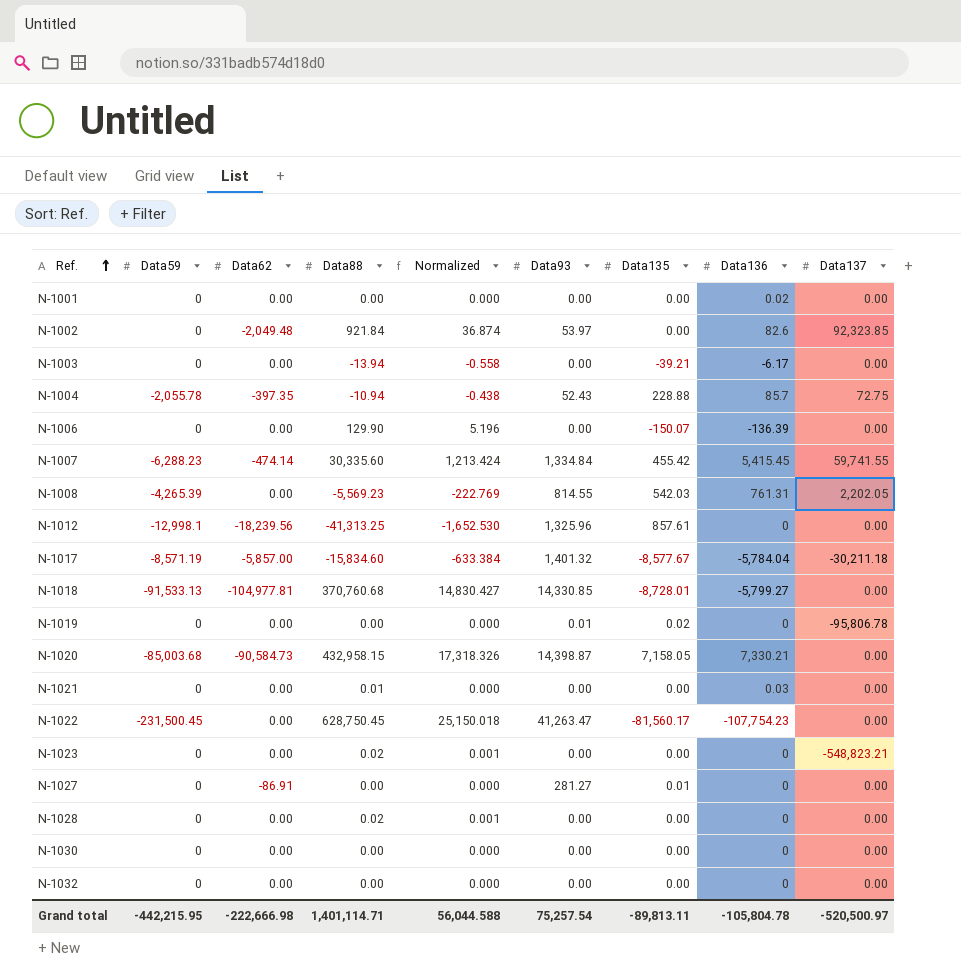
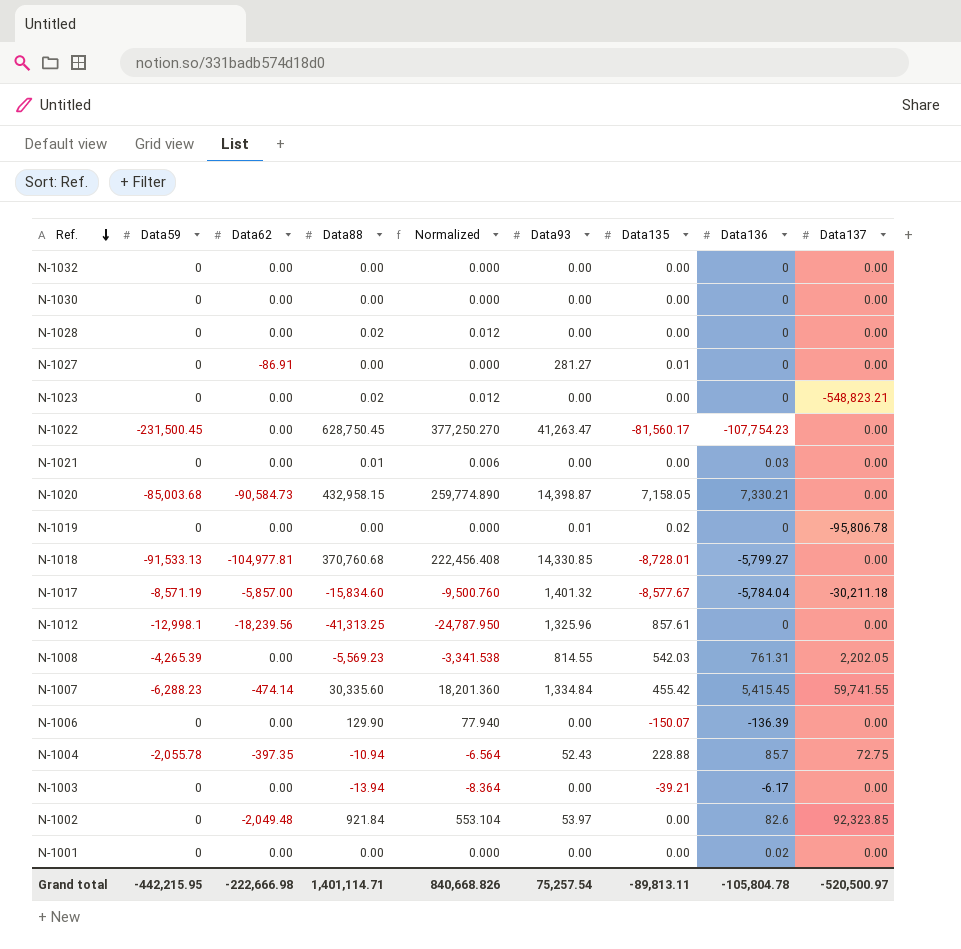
row order: Ref. ascending -> Ref. descending
column Normalized | formula: [Data88] * 0.04 -> [Data88] * 0.6
Grand total | Normalized: 56,044.588 -> 840,668.826

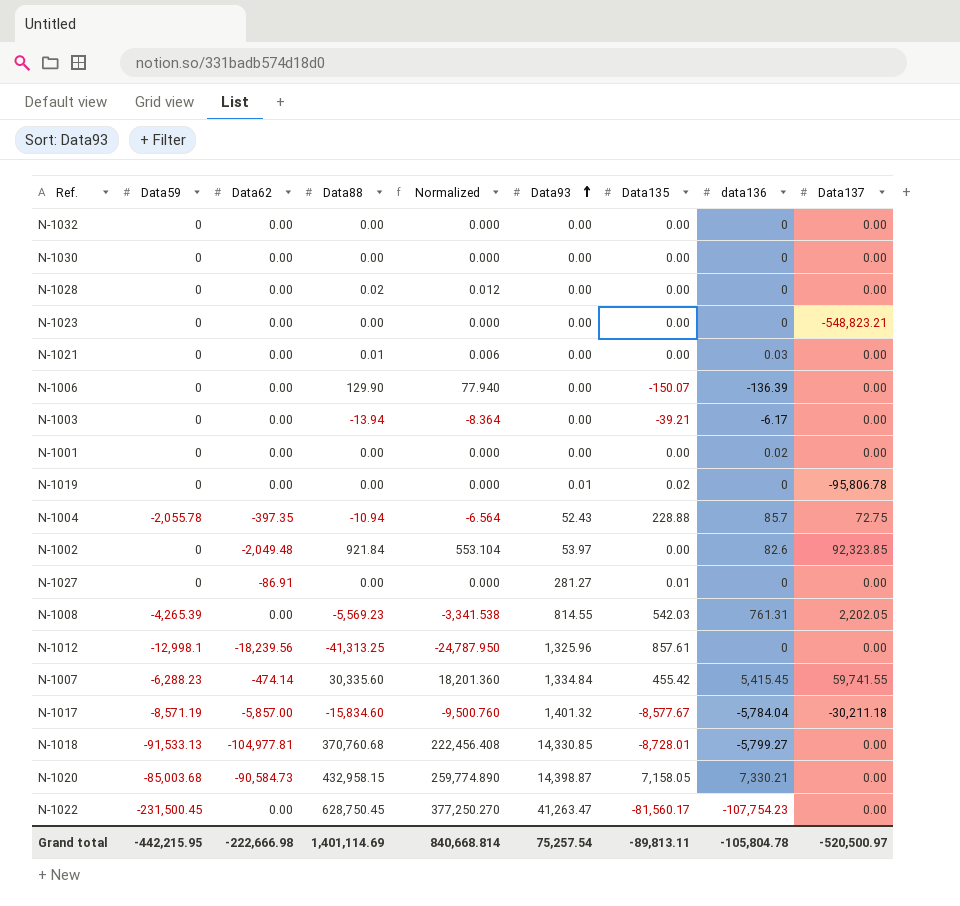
row order: Ref. descending -> Data93 ascending
column name: Data136 -> data136
N-1023 | Data88: 0.02 -> 0.00
N-1023 | Normalized: 0.012 -> 0.000
Grand total | Data88: 1,401,114.71 -> 1,401,114.69
Grand total | Normalized: 840,668.826 -> 840,668.814

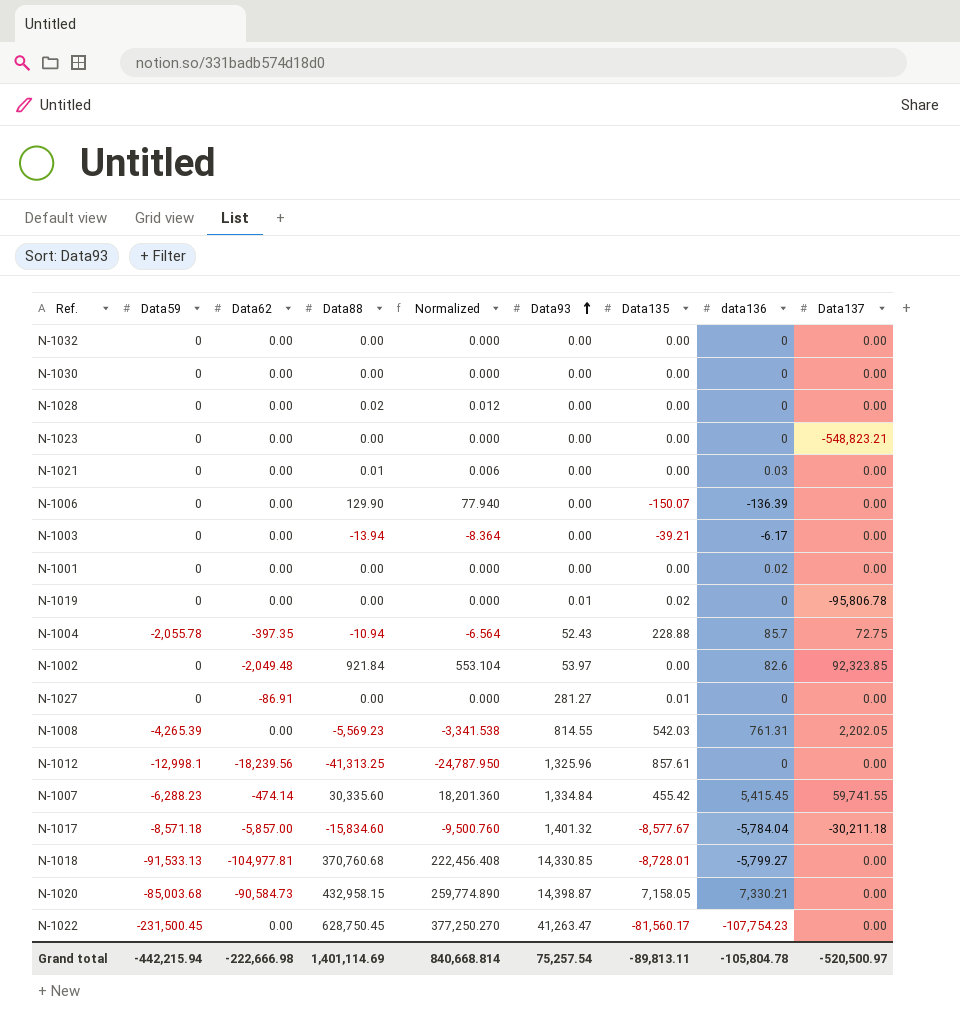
N-1017 | Data59: -8,571.19 -> -8,571.18
Grand total | Data59: -442,215.95 -> -442,215.94

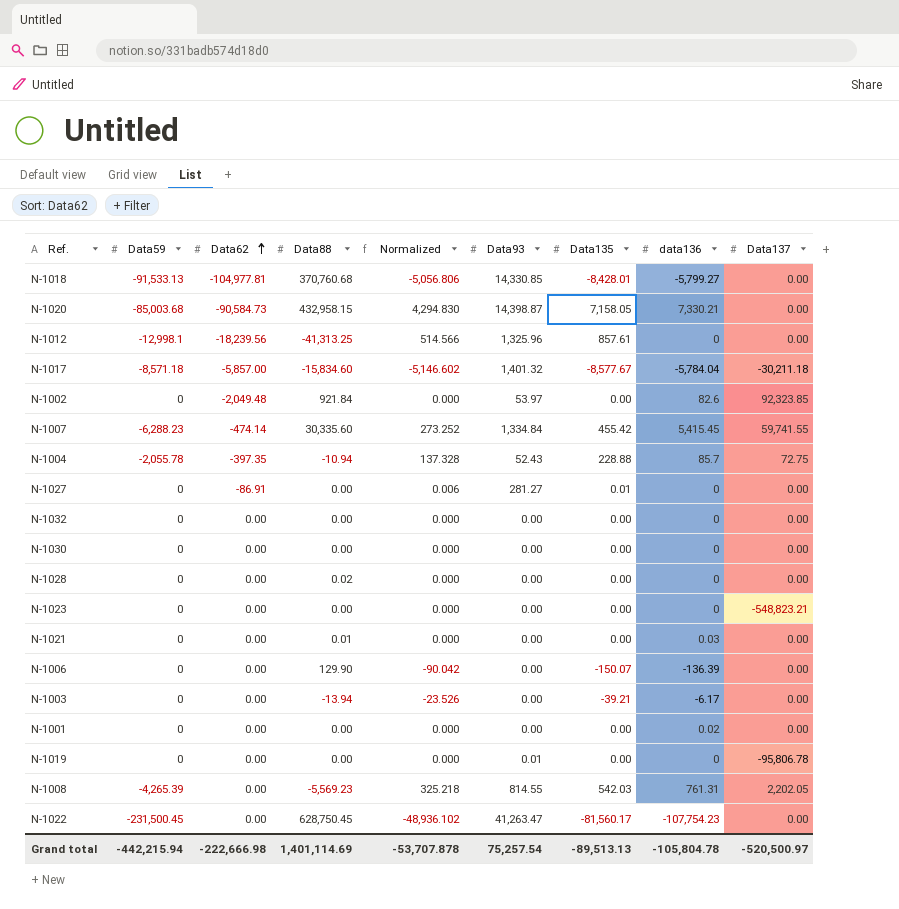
row order: Data93 ascending -> Data62 ascending
column Normalized | formula: [Data88] * 0.6 -> [Data135] * 0.6
N-1018 | Data135: -8,728.01 -> -8,428.01
N-1019 | Data135: 0.02 -> 0.00
Grand total | Normalized: 840,668.814 -> -53,707.878
Grand total | Data135: -89,813.11 -> -89,513.13

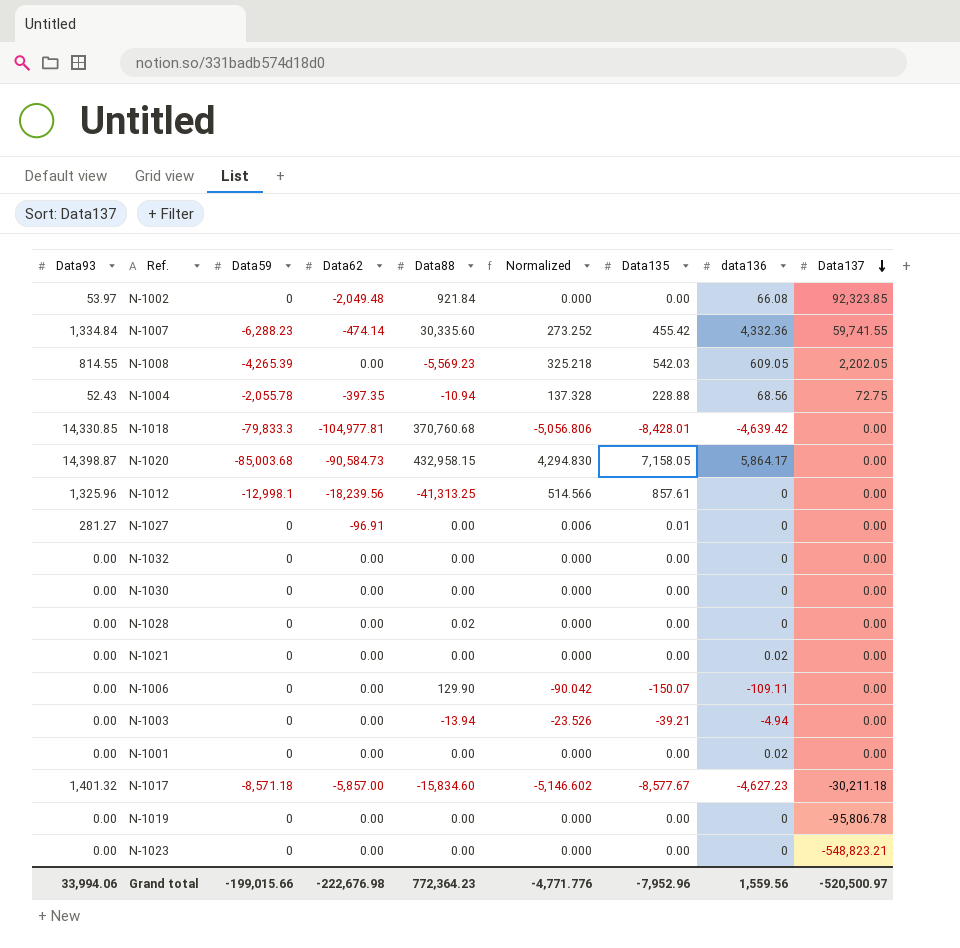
row order: Data62 ascending -> Data137 descending
column Data93 | position: 6 -> 1
row N-1022: -231,500.45 | 0.00 | 628,750.45 | -48,936.102 | 41,263.47 | -81,560.17 | -107,754.23 | 0.00 -> none
N-1002 | data136: 82.6 -> 66.08
N-1007 | data136: 5,415.45 -> 4,332.36
N-1008 | data136: 761.31 -> 609.05
N-1004 | data136: 85.7 -> 68.56
N-1018 | Data59: -91,533.13 -> -79,833.3
N-1018 | data136: -5,799.27 -> -4,639.42
N-1020 | data136: 7,330.21 -> 5,864.17
N-1027 | Data62: -86.91 -> -96.91
N-1021 | Data88: 0.01 -> 0.00
N-1021 | data136: 0.03 -> 0.02
N-1006 | data136: -136.39 -> -109.11
N-1003 | data136: -6.17 -> -4.94
N-1017 | data136: -5,784.04 -> -4,627.23
N-1019 | Data93: 0.01 -> 0.00
Grand total | Data93: 75,257.54 -> 33,994.06
Grand total | Data59: -442,215.94 -> -199,015.66
Grand total | Data62: -222,666.98 -> -222,676.98
Grand total | Data88: 1,401,114.69 -> 772,364.23
Grand total | Normalized: -53,707.878 -> -4,771.776
Grand total | Data135: -89,513.13 -> -7,952.96
Grand total | data136: -105,804.78 -> 1,559.56

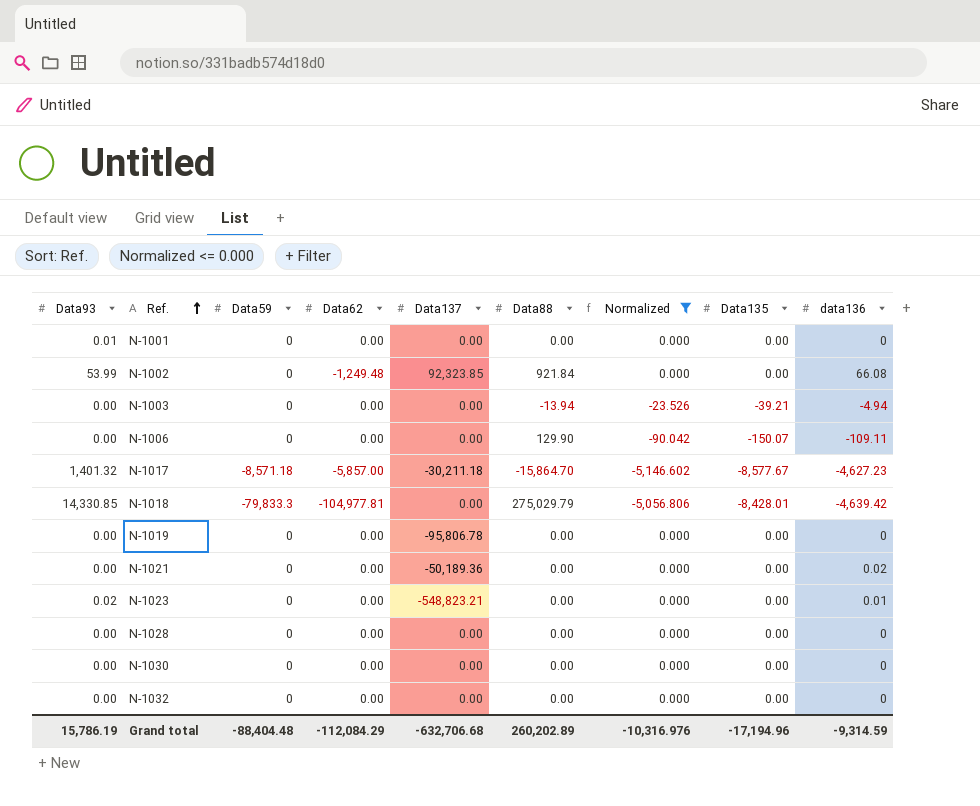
filter: none -> Normalized <= 0.000
row order: Data137 descending -> Ref. ascending
column Data137 | position: 9 -> 5
N-1001 | Data93: 0.00 -> 0.01
N-1001 | data136: 0.02 -> 0
N-1002 | Data93: 53.97 -> 53.99
N-1002 | Data62: -2,049.48 -> -1,249.48
N-1017 | Data88: -15,834.60 -> -15,864.70
N-1018 | Data88: 370,760.68 -> 275,029.79
N-1021 | Data137: 0.00 -> -50,189.36
N-1023 | Data93: 0.00 -> 0.02
N-1023 | data136: 0 -> 0.01
N-1028 | Data88: 0.02 -> 0.00
Grand total | Data93: 33,994.06 -> 15,786.19
Grand total | Data59: -199,015.66 -> -88,404.48
Grand total | Data62: -222,676.98 -> -112,084.29
Grand total | Data137: -520,500.97 -> -632,706.68
Grand total | Data88: 772,364.23 -> 260,202.89
Grand total | Normalized: -4,771.776 -> -10,316.976
Grand total | Data135: -7,952.96 -> -17,194.96
Grand total | data136: 1,559.56 -> -9,314.59

